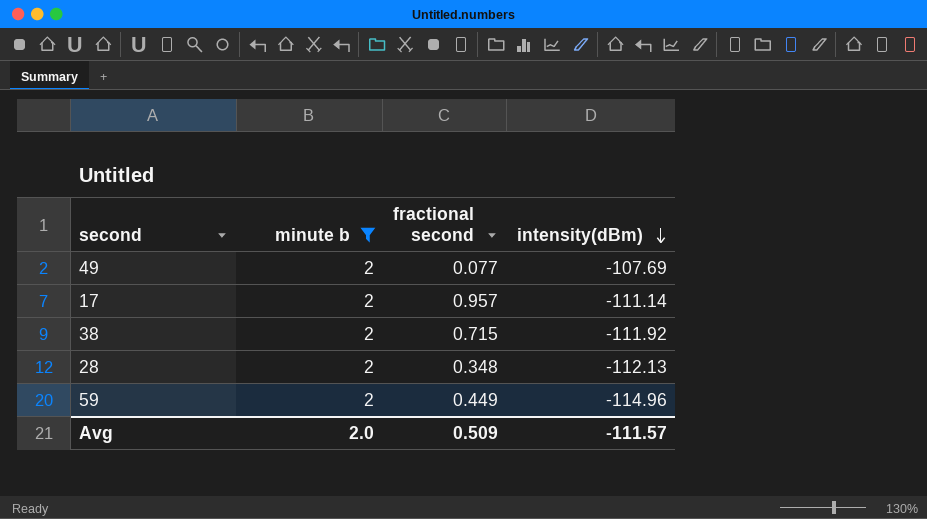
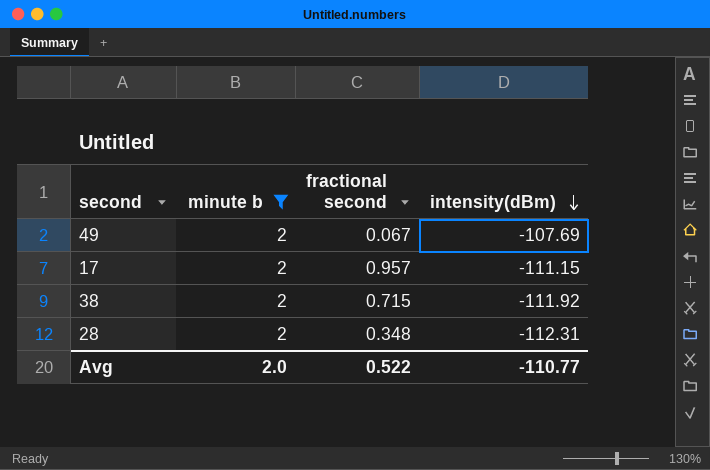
row 59: 2 | 0.449 | -114.96 -> none
49 | fractional second: 0.077 -> 0.067
17 | intensity(dBm): -111.14 -> -111.15
28 | intensity(dBm): -112.13 -> -112.31
Avg | fractional second: 0.509 -> 0.522
Avg | intensity(dBm): -111.57 -> -110.77

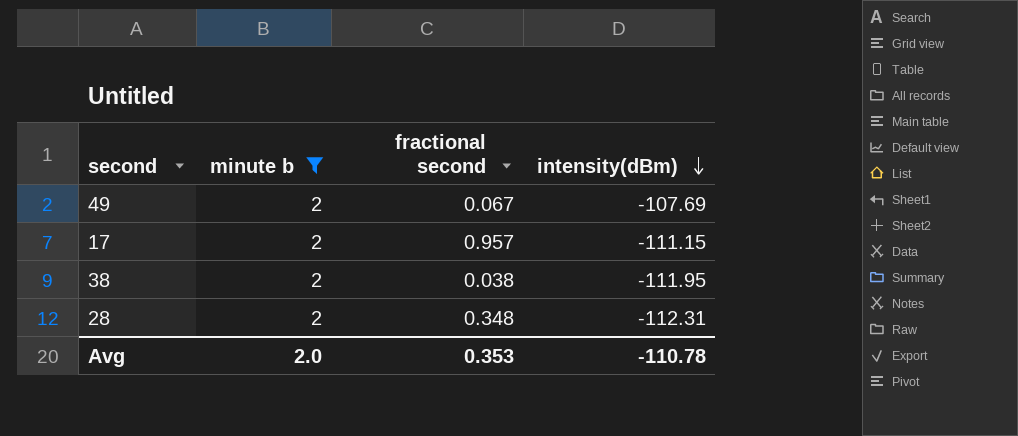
38 | fractional second: 0.715 -> 0.038
38 | intensity(dBm): -111.92 -> -111.95
Avg | fractional second: 0.522 -> 0.353
Avg | intensity(dBm): -110.77 -> -110.78

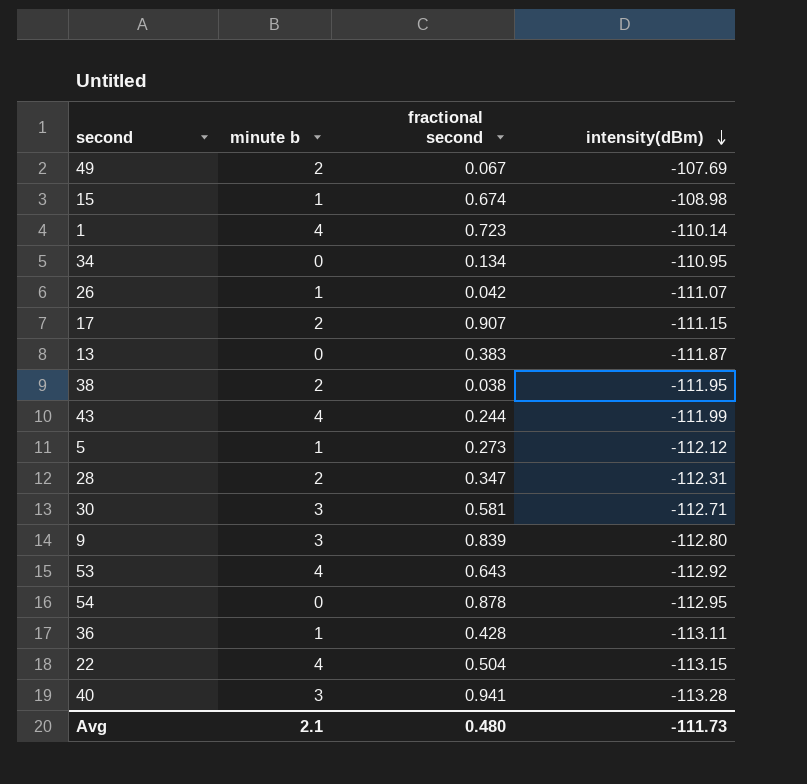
filter: minute b = 2 -> none
17 | fractional second: 0.957 -> 0.907
28 | fractional second: 0.348 -> 0.347
Avg | minute b: 2.0 -> 2.1
Avg | fractional second: 0.353 -> 0.480
Avg | intensity(dBm): -110.78 -> -111.73

